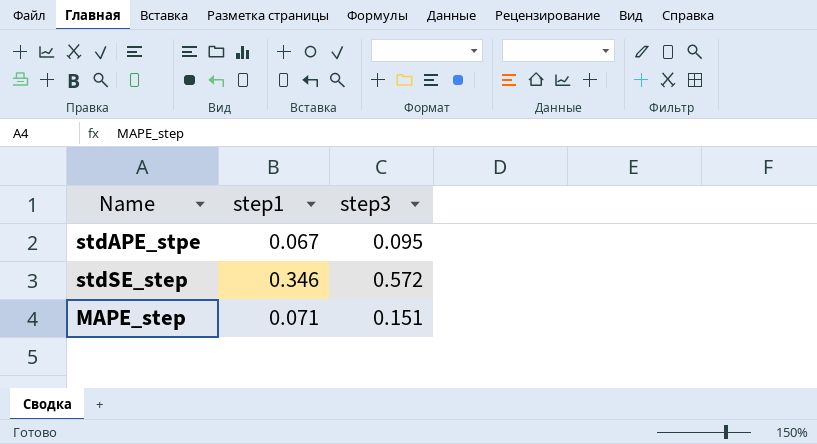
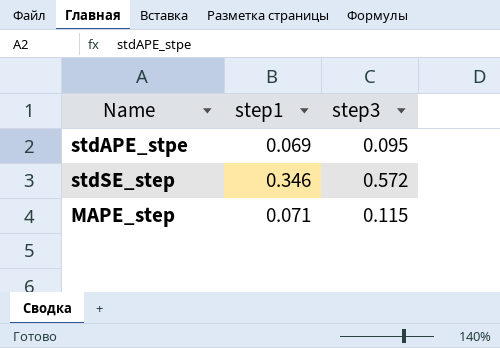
stdAPE_stpe | step1: 0.067 -> 0.069
MAPE_step | step3: 0.151 -> 0.115

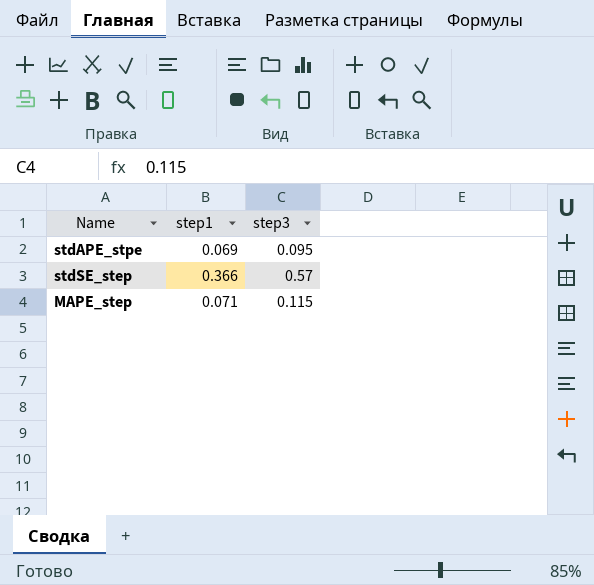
stdSE_step | step1: 0.346 -> 0.366
stdSE_step | step3: 0.572 -> 0.57

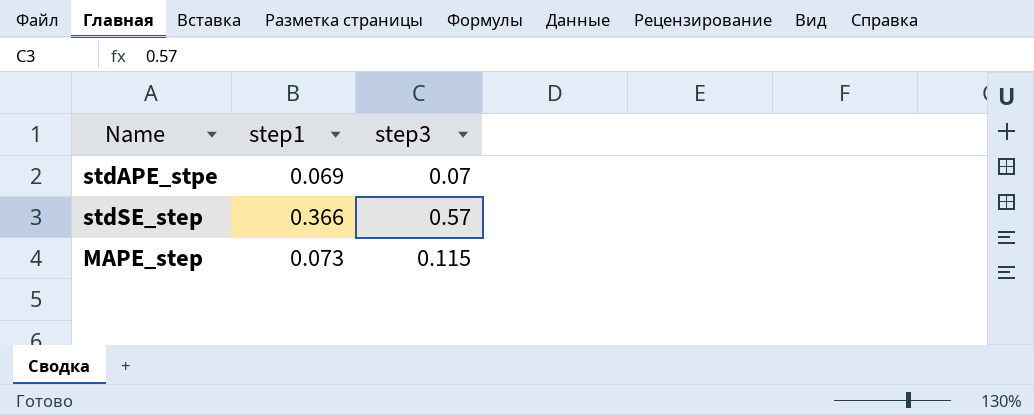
stdAPE_stpe | step3: 0.095 -> 0.07
MAPE_step | step1: 0.071 -> 0.073

